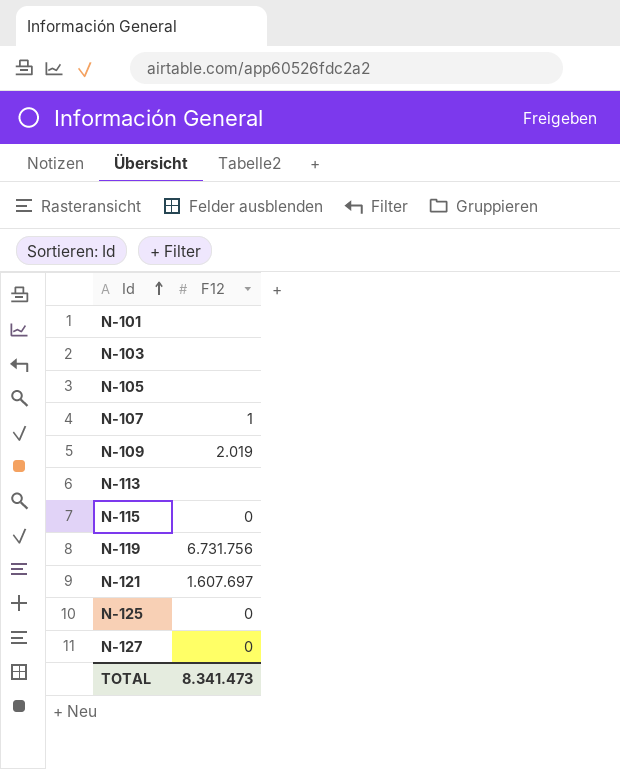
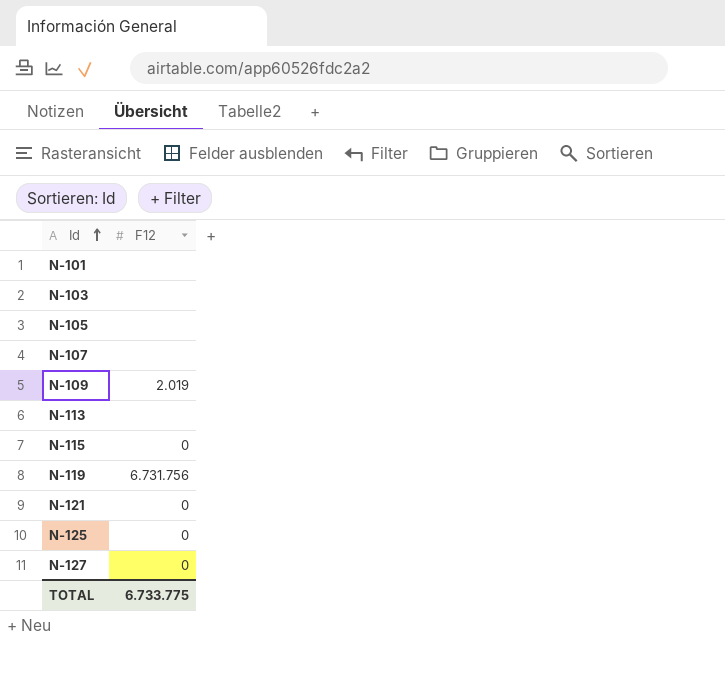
N-107 | F12: 1 -> none
N-121 | F12: 1.607.697 -> 0
TOTAL | F12: 8.341.473 -> 6.733.775

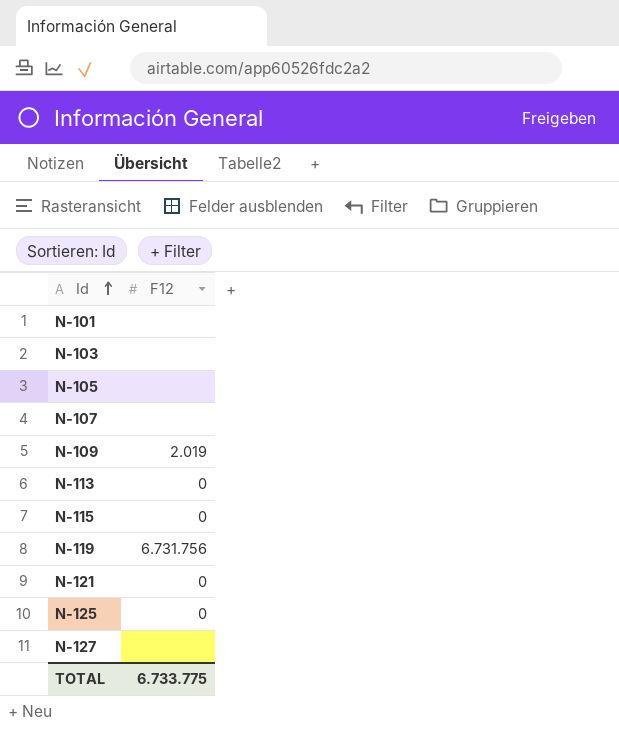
N-113 | F12: none -> 0
N-127 | F12: 0 -> none

